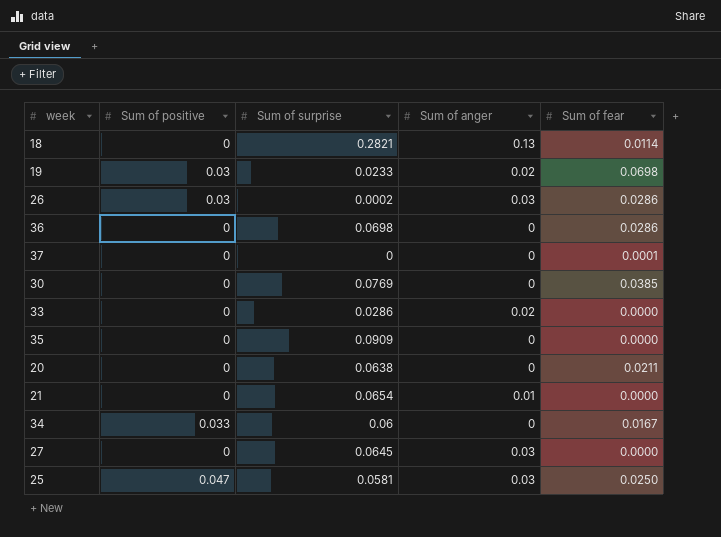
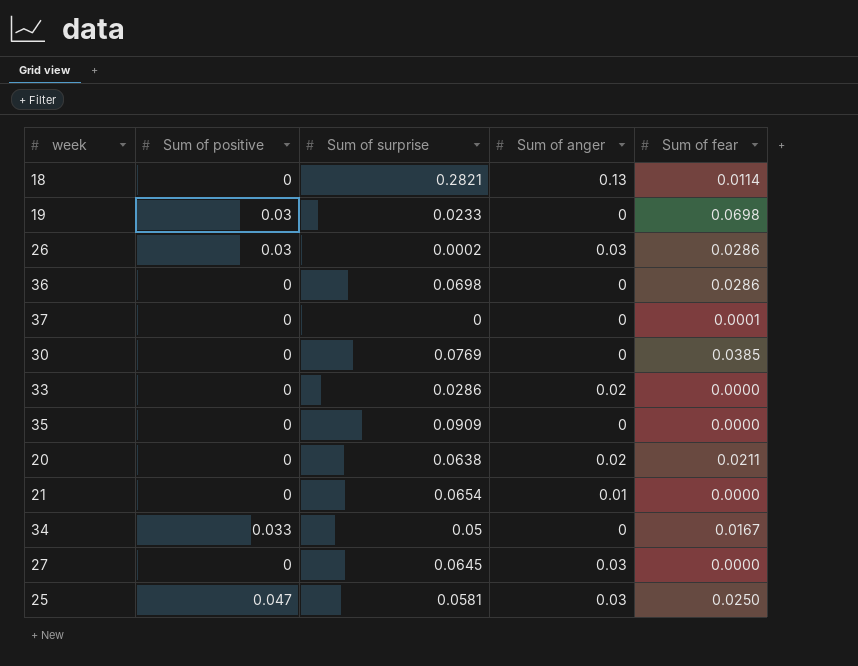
19 | Sum of anger: 0.02 -> 0
20 | Sum of anger: 0 -> 0.02
34 | Sum of surprise: 0.06 -> 0.05

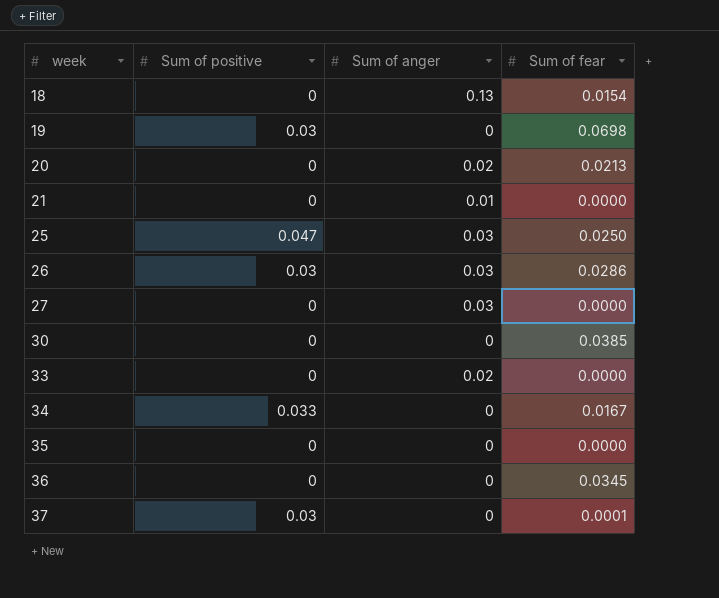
row order: none -> week ascending
column Sum of surprise | position: 3 -> none
18 | Sum of fear: 0.0114 -> 0.0154
20 | Sum of fear: 0.0211 -> 0.0213
36 | Sum of fear: 0.0286 -> 0.0345
37 | Sum of positive: 0 -> 0.03

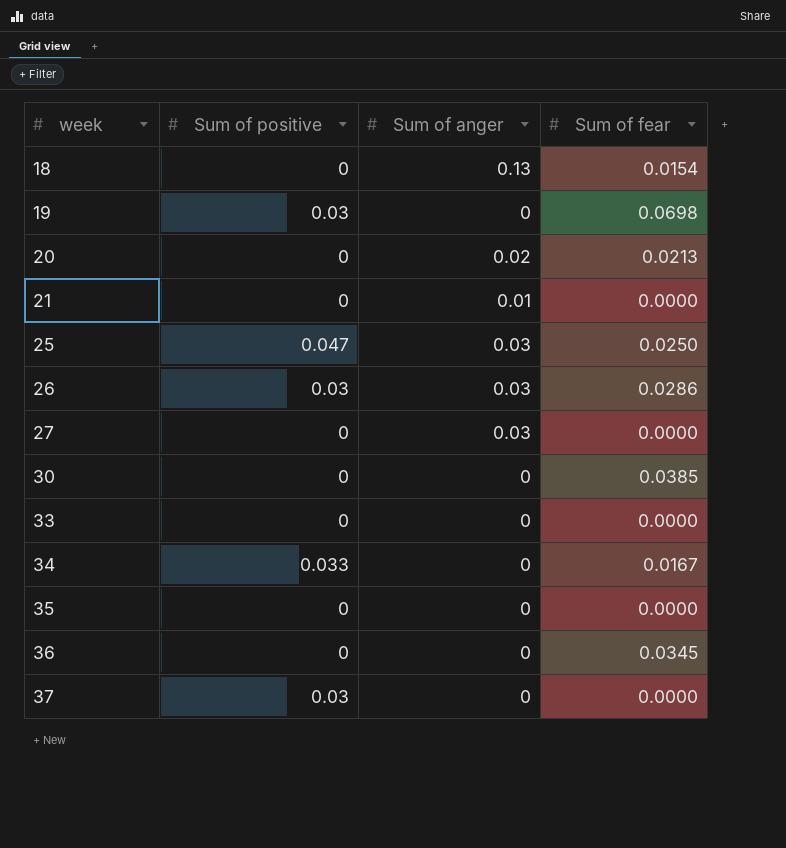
33 | Sum of anger: 0.02 -> 0
37 | Sum of fear: 0.0001 -> 0.0000

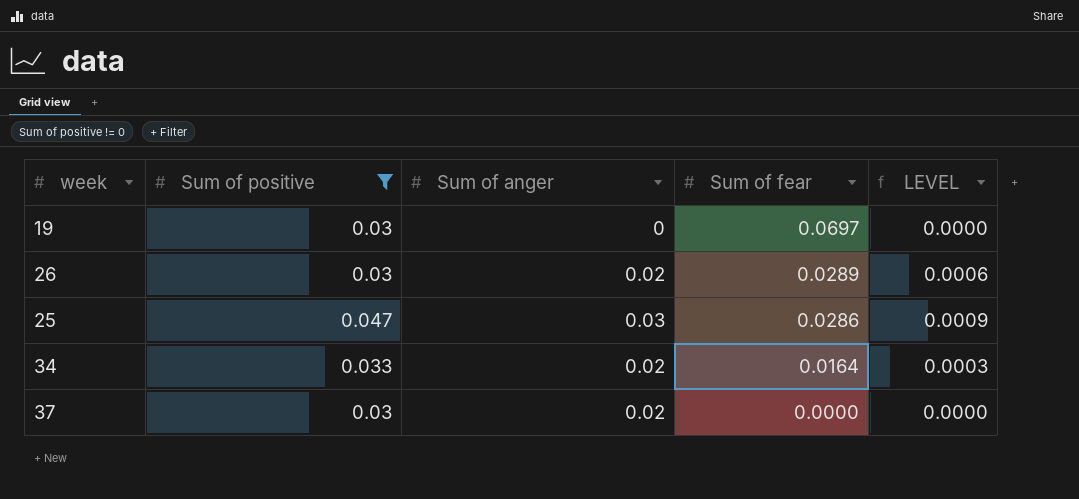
filter: none -> Sum of positive != 0
row order: week ascending -> Sum of fear descending
column LEVEL | formula: none -> [Sum of anger] * [Sum of fear]
19 | Sum of fear: 0.0698 -> 0.0697
26 | Sum of anger: 0.03 -> 0.02
26 | Sum of fear: 0.0286 -> 0.0289
25 | Sum of fear: 0.0250 -> 0.0286
34 | Sum of anger: 0 -> 0.02
34 | Sum of fear: 0.0167 -> 0.0164
37 | Sum of anger: 0 -> 0.02

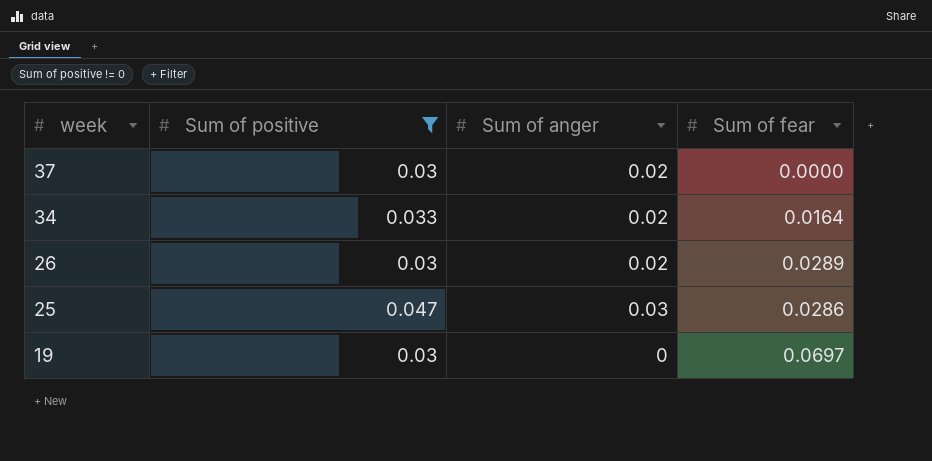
row order: Sum of fear descending -> week descending
column LEVEL | formula: [Sum of anger] * [Sum of fear] -> none

